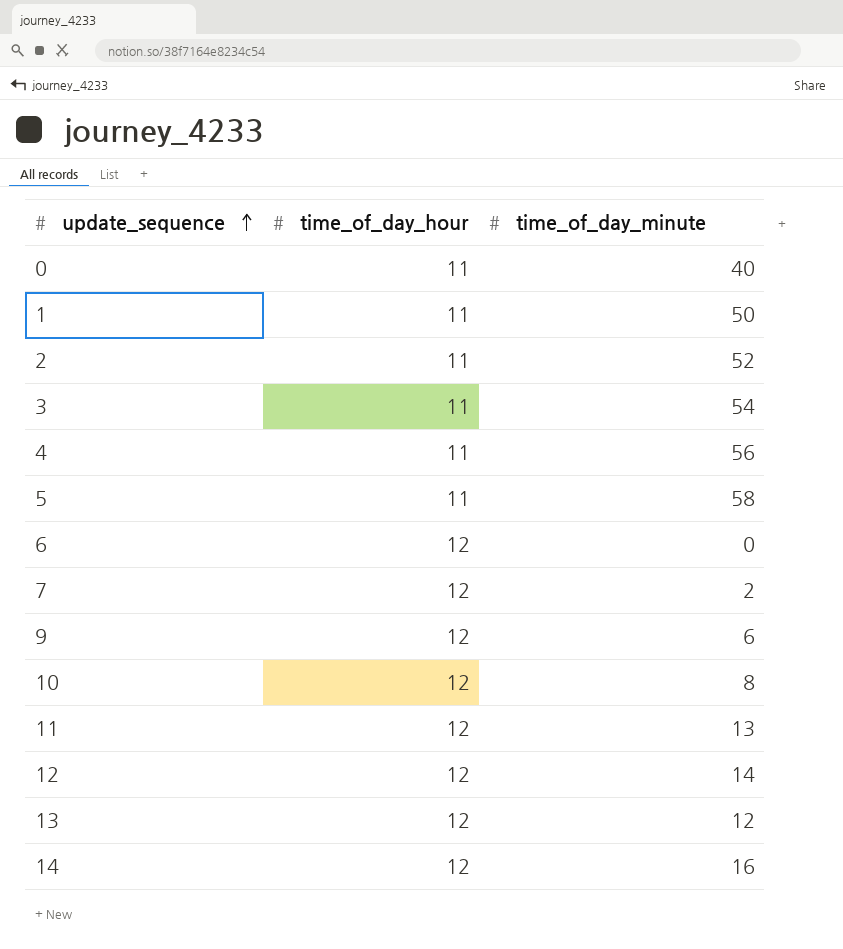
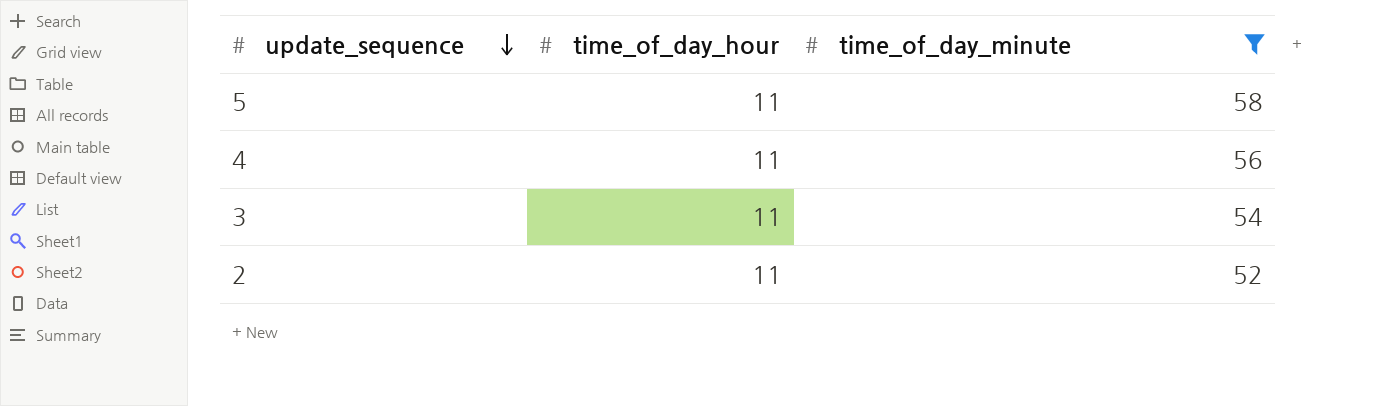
filter: none -> time_of_day_minute >= 52
row order: update_sequence ascending -> update_sequence descending

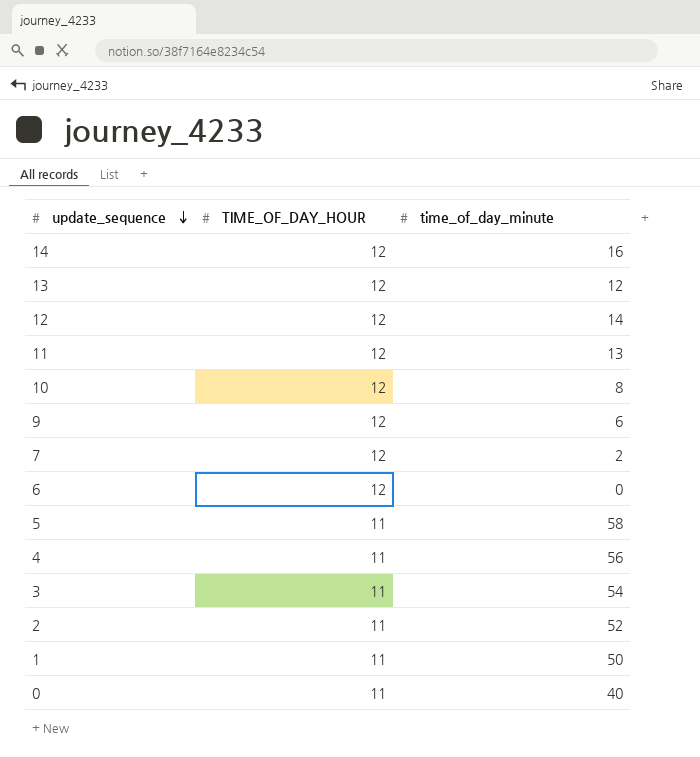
filter: time_of_day_minute >= 52 -> none
column name: time_of_day_hour -> TIME_OF_DAY_HOUR

